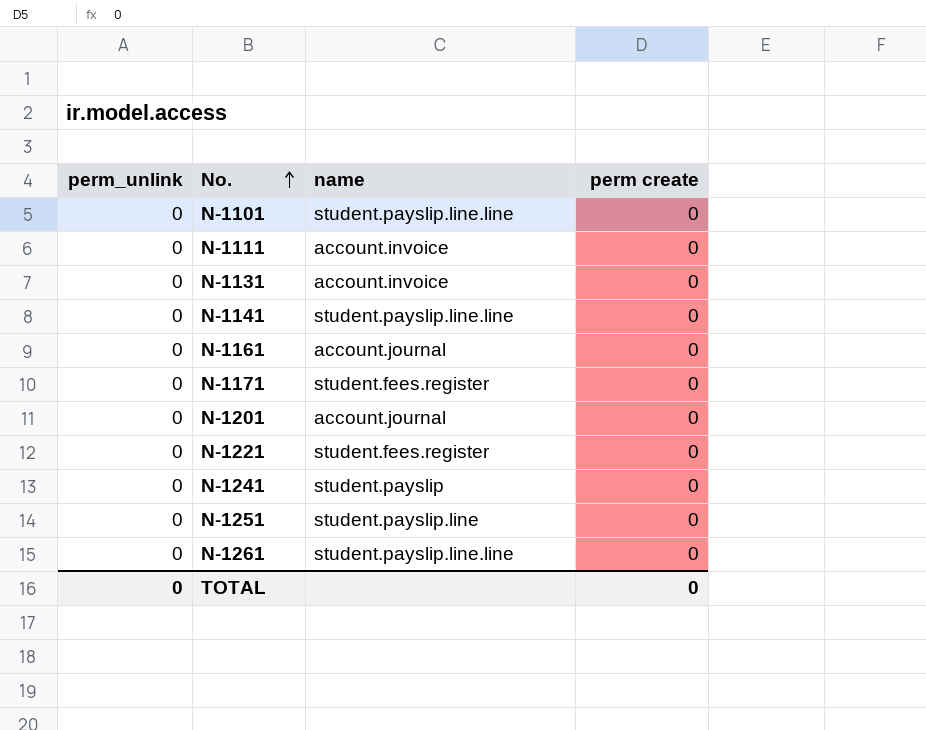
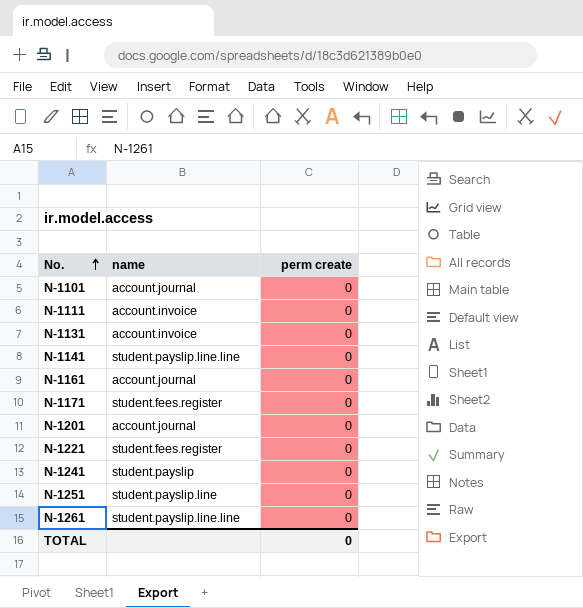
column perm_unlink | position: 1 -> none
N-1101 | name: student.payslip.line.line -> account.journal

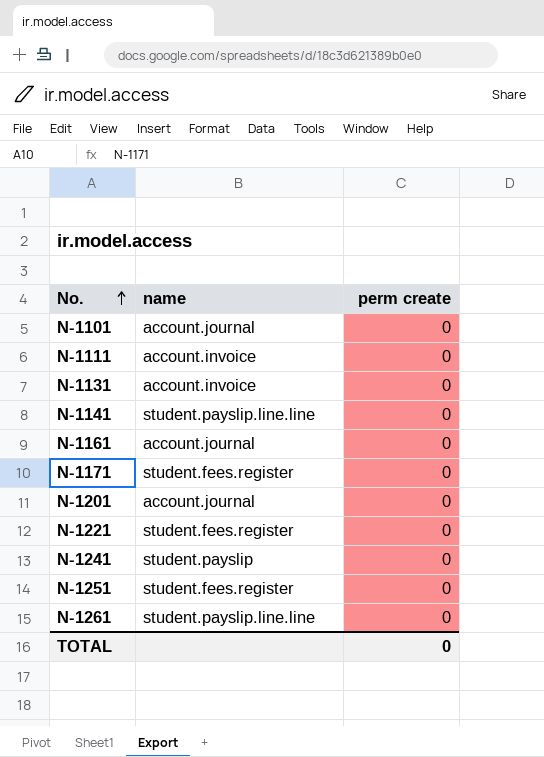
N-1251 | name: student.payslip.line -> student.fees.register

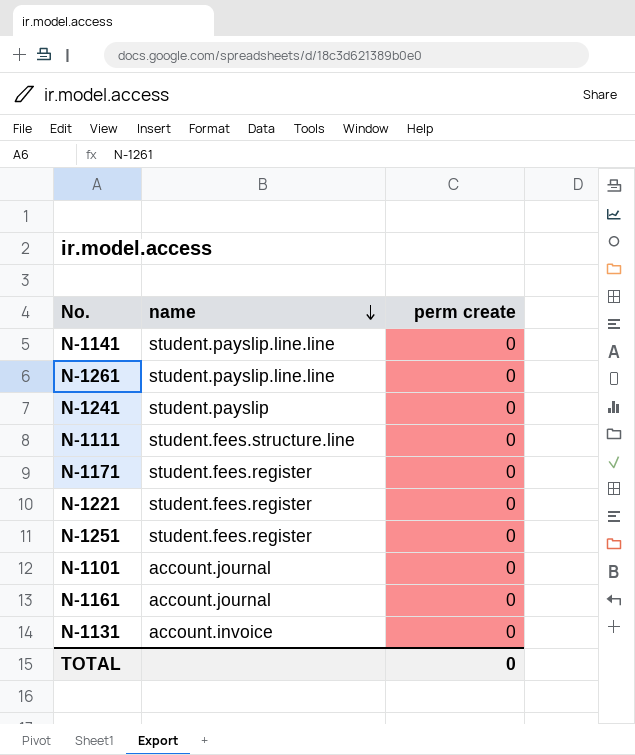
row order: No. ascending -> name descending
row N-1201: account.journal | 0 -> none
N-1111 | name: account.invoice -> student.fees.structure.line

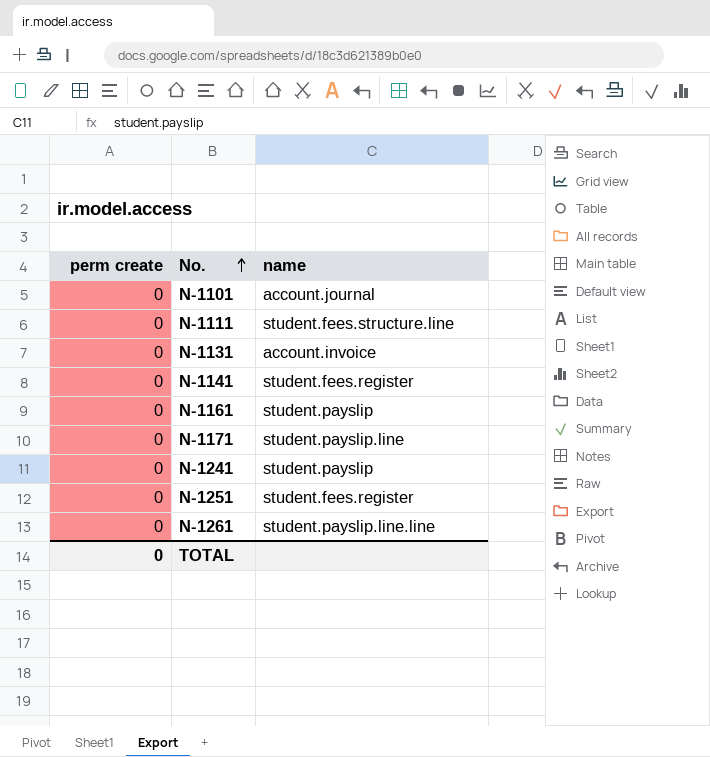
row order: name descending -> No. ascending
column perm create | position: 3 -> 1
row N-1221: student.fees.register | 0 -> none
N-1141 | name: student.payslip.line.line -> student.fees.register
N-1161 | name: account.journal -> student.payslip
N-1171 | name: student.fees.register -> student.payslip.line

